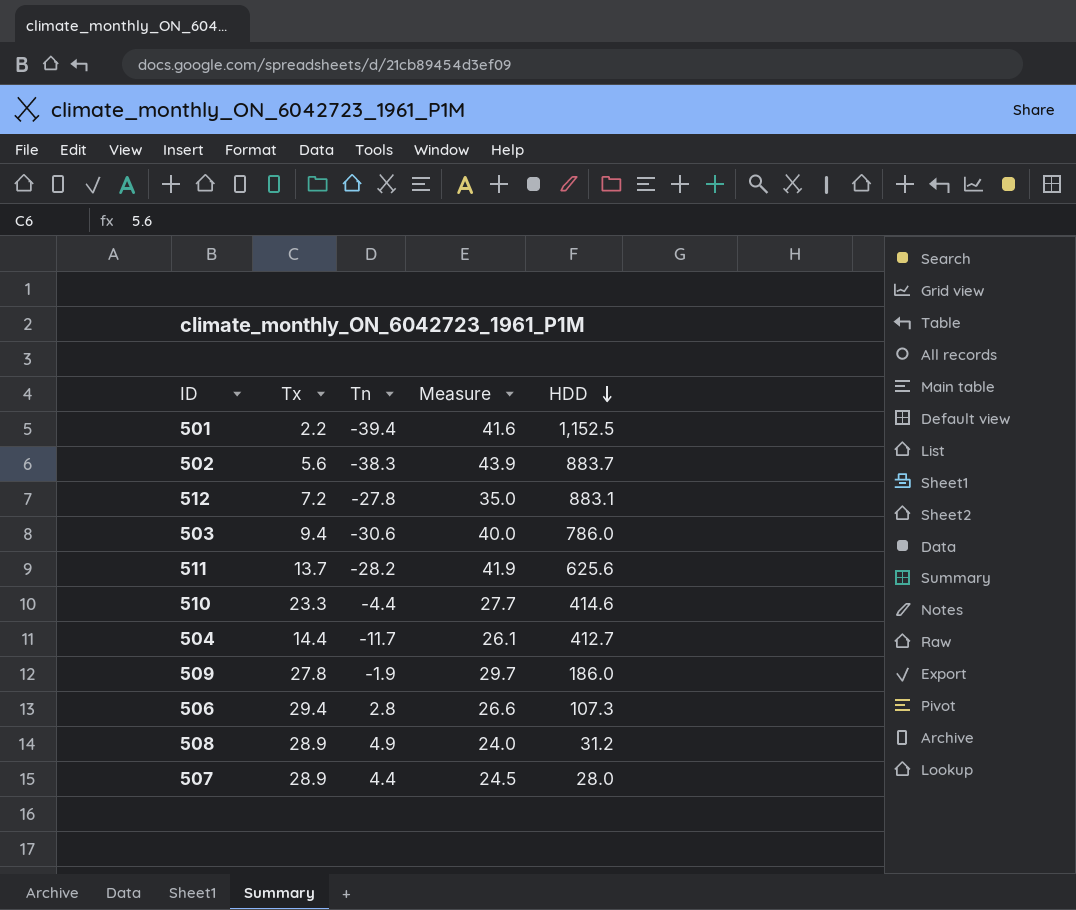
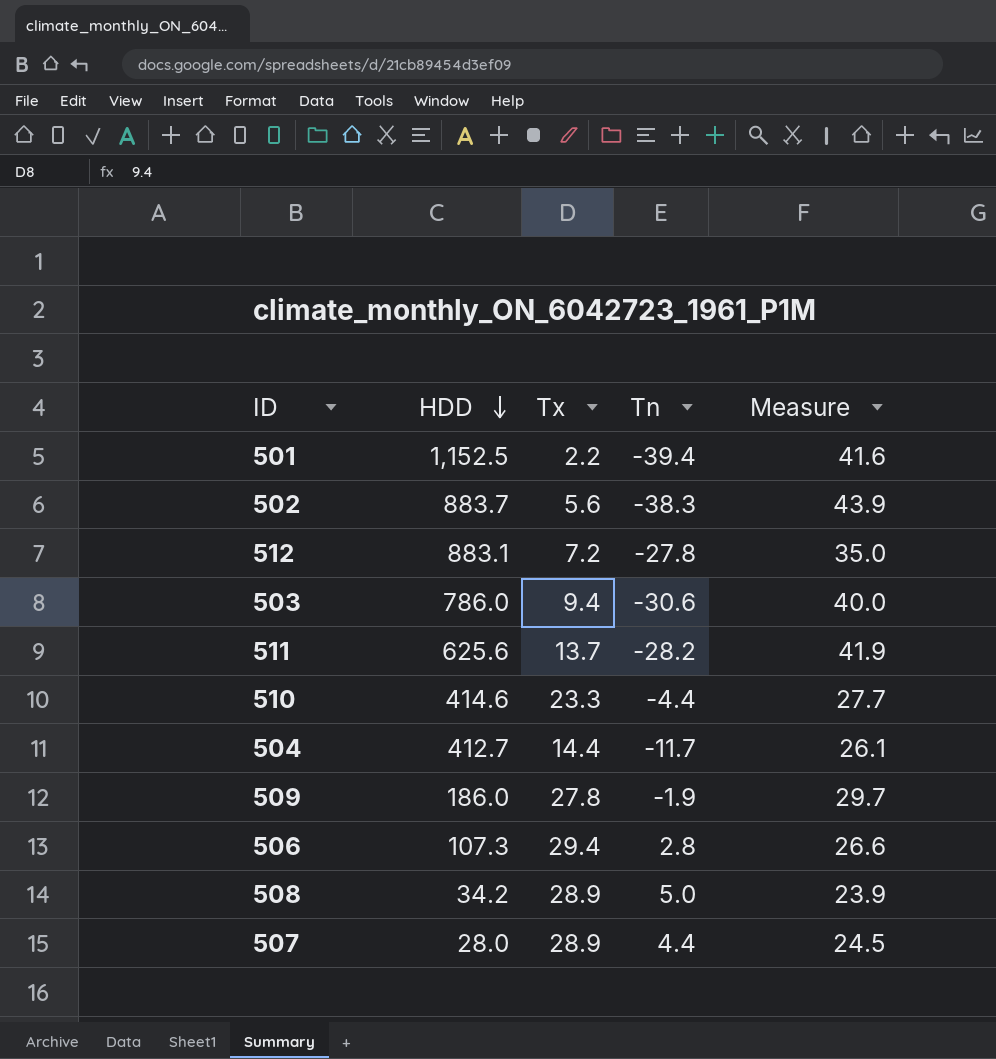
column HDD | position: 5 -> 2
508 | HDD: 31.2 -> 34.2
508 | Tn: 4.9 -> 5.0
508 | Measure: 24.0 -> 23.9

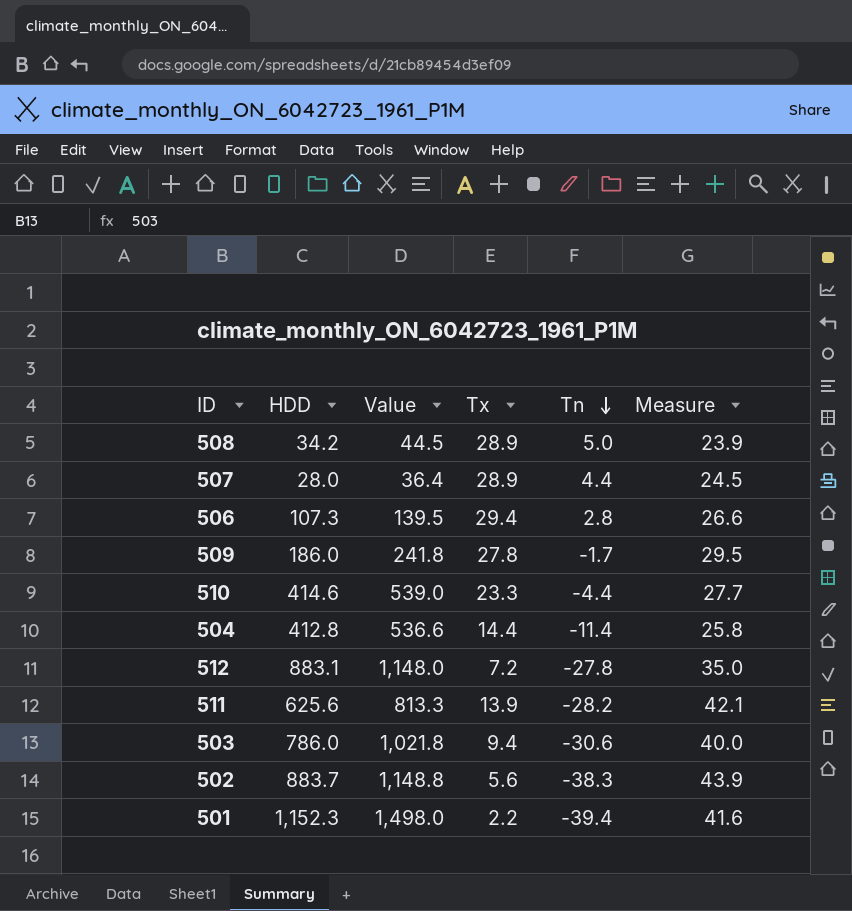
row order: HDD descending -> Tn descending
column Value | formula: none -> [HDD] * 1.3
509 | Tn: -1.9 -> -1.7
509 | Measure: 29.7 -> 29.5
504 | HDD: 412.7 -> 412.8
504 | Tn: -11.7 -> -11.4
504 | Measure: 26.1 -> 25.8
511 | Tx: 13.7 -> 13.9
511 | Measure: 41.9 -> 42.1
501 | HDD: 1,152.5 -> 1,152.3

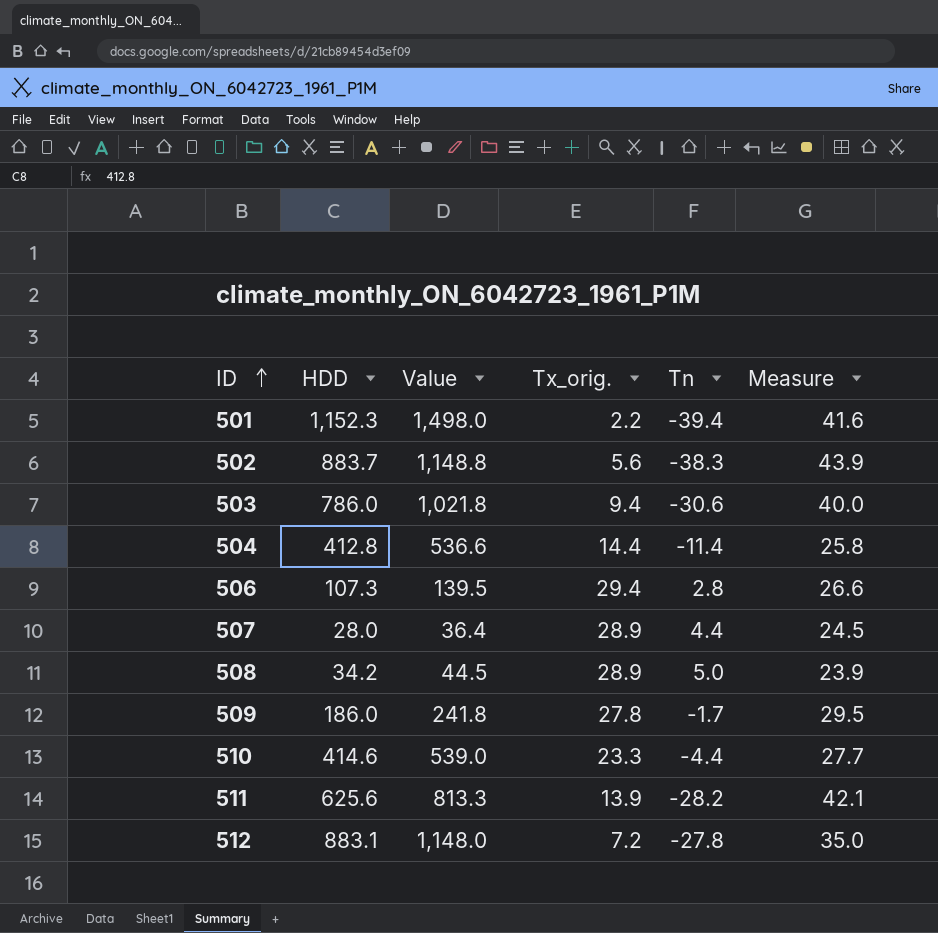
row order: Tn descending -> ID ascending
column name: Tx -> Tx_orig.

